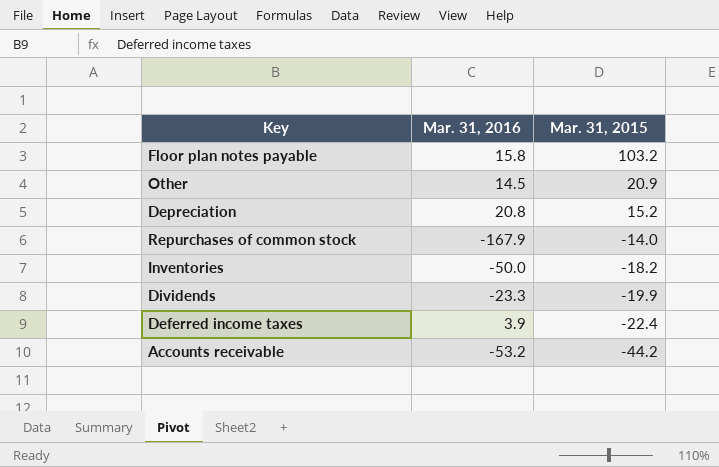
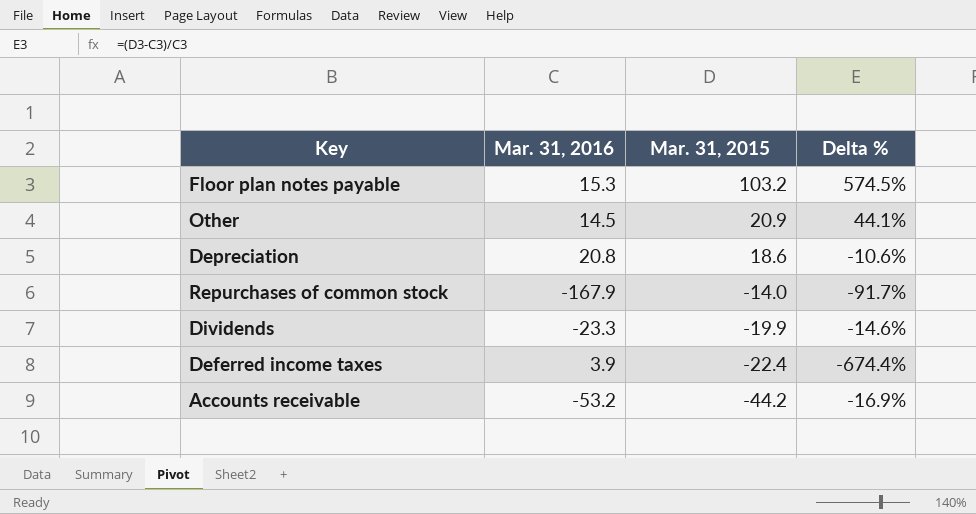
column Delta % | formula: none -> ([Mar. 31, 2015] - [Mar. 31, 2016]) / [Mar. 31, 2016]
row Inventories: -50.0 | -18.2 -> none
Floor plan notes payable | Mar. 31, 2016: 15.8 -> 15.3
Depreciation | Mar. 31, 2015: 15.2 -> 18.6

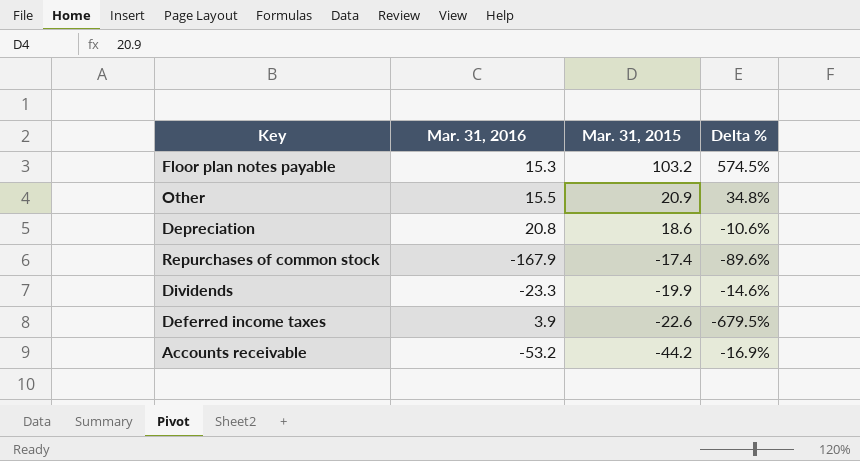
Other | Mar. 31, 2016: 14.5 -> 15.5
Other | Delta %: 44.1% -> 34.8%
Repurchases of common stock | Mar. 31, 2015: -14.0 -> -17.4
Repurchases of common stock | Delta %: -91.7% -> -89.6%
Deferred income taxes | Mar. 31, 2015: -22.4 -> -22.6
Deferred income taxes | Delta %: -674.4% -> -679.5%

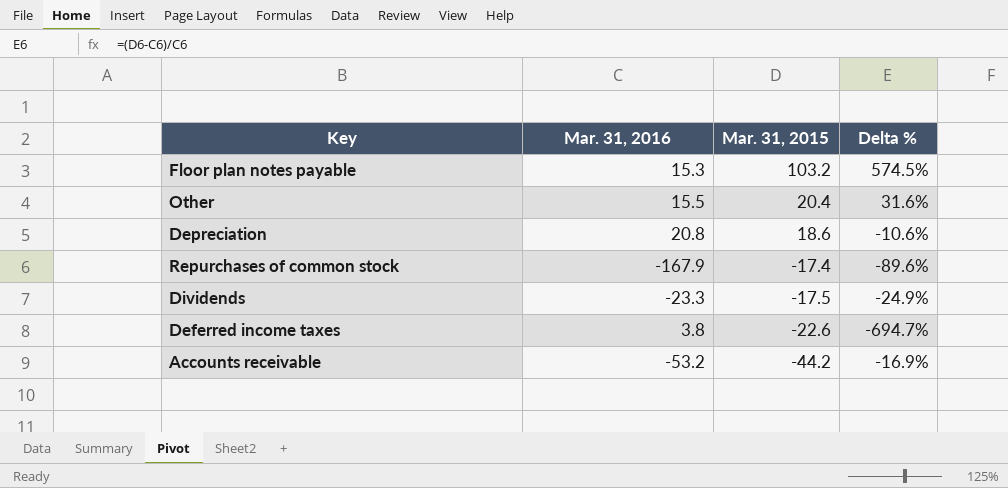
Other | Mar. 31, 2015: 20.9 -> 20.4
Other | Delta %: 34.8% -> 31.6%
Dividends | Mar. 31, 2015: -19.9 -> -17.5
Dividends | Delta %: -14.6% -> -24.9%
Deferred income taxes | Mar. 31, 2016: 3.9 -> 3.8
Deferred income taxes | Delta %: -679.5% -> -694.7%

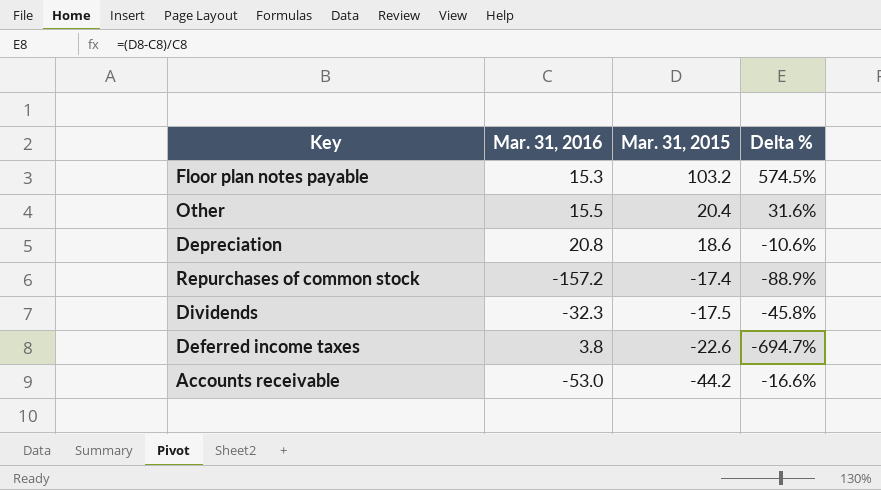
Repurchases of common stock | Mar. 31, 2016: -167.9 -> -157.2
Repurchases of common stock | Delta %: -89.6% -> -88.9%
Dividends | Mar. 31, 2016: -23.3 -> -32.3
Dividends | Delta %: -24.9% -> -45.8%
Accounts receivable | Mar. 31, 2016: -53.2 -> -53.0
Accounts receivable | Delta %: -16.9% -> -16.6%

